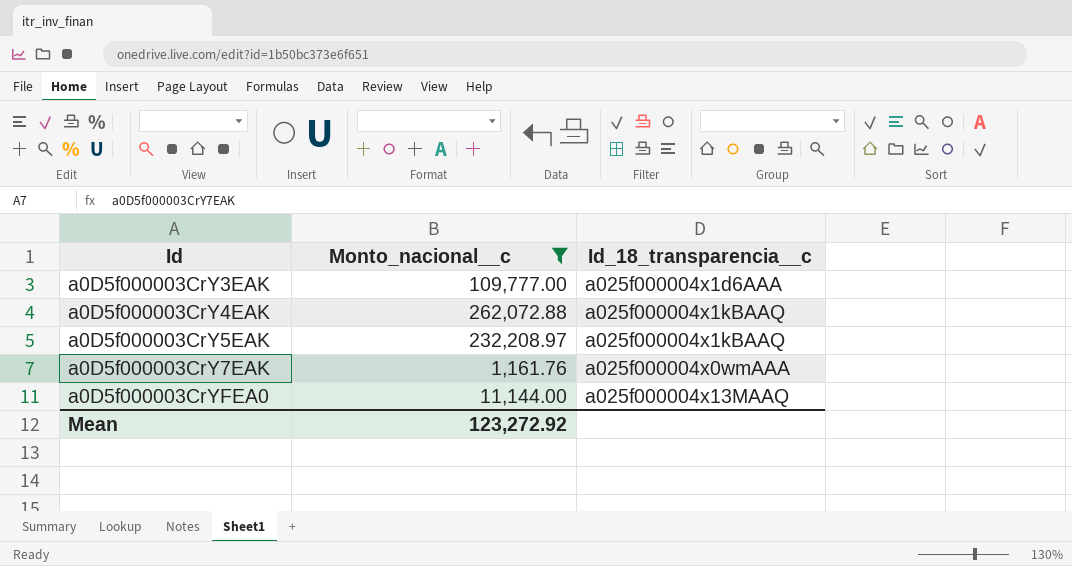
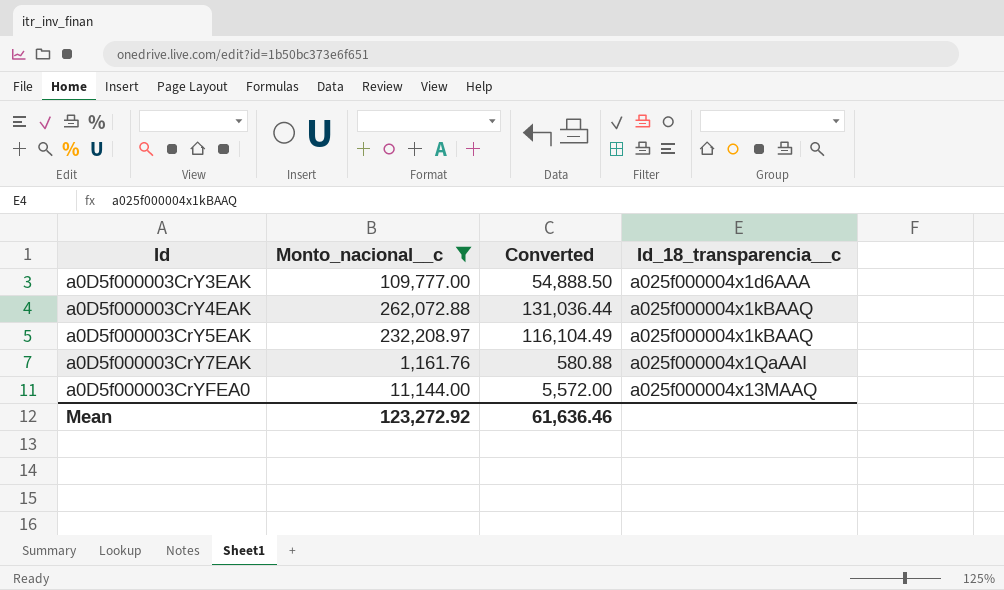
column Converted | formula: none -> [Monto_nacional__c] * 0.5
a0D5f000003CrY7EAK | Id_18_transparencia__c: a025f000004x0wmAAA -> a025f000004x1QaAAI

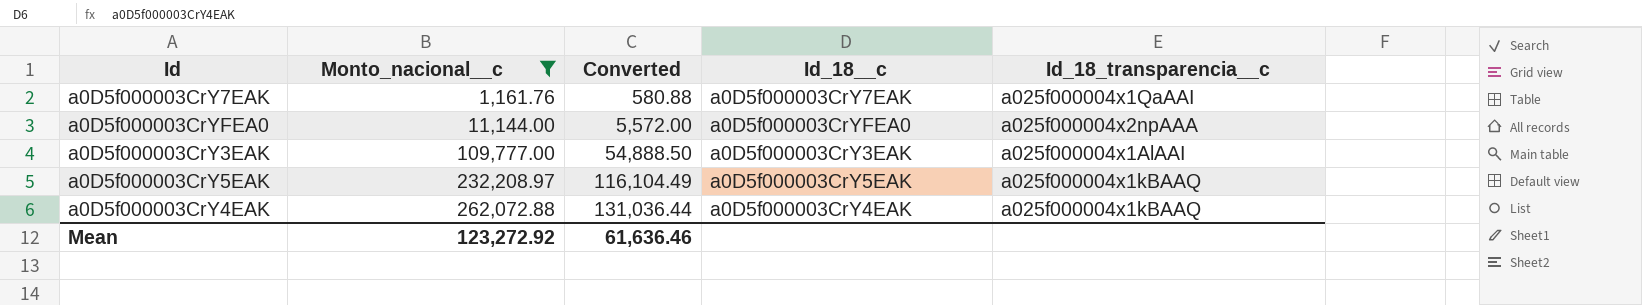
row order: Id ascending -> Monto_nacional__c ascending
column Id_18__c | position: none -> 4
a0D5f000003CrYFEA0 | Id_18_transparencia__c: a025f000004x13MAAQ -> a025f000004x2npAAA
a0D5f000003CrY3EAK | Id_18_transparencia__c: a025f000004x1d6AAA -> a025f000004x1AlAAI

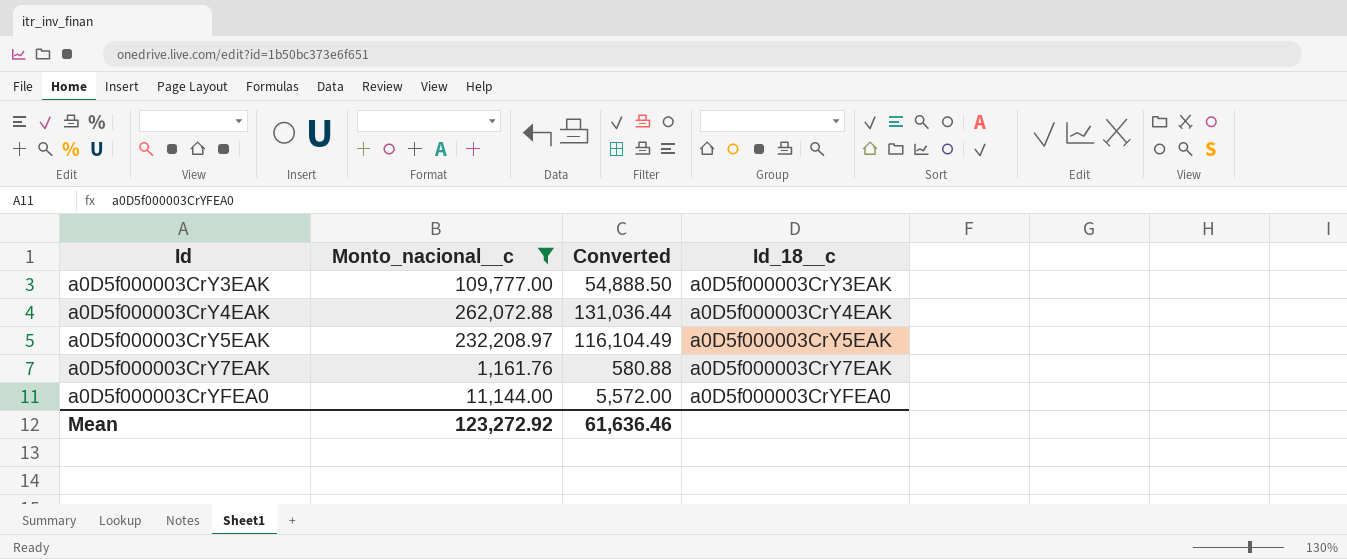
row order: Monto_nacional__c ascending -> Id ascending
column Id_18_transparencia__c | position: 5 -> none

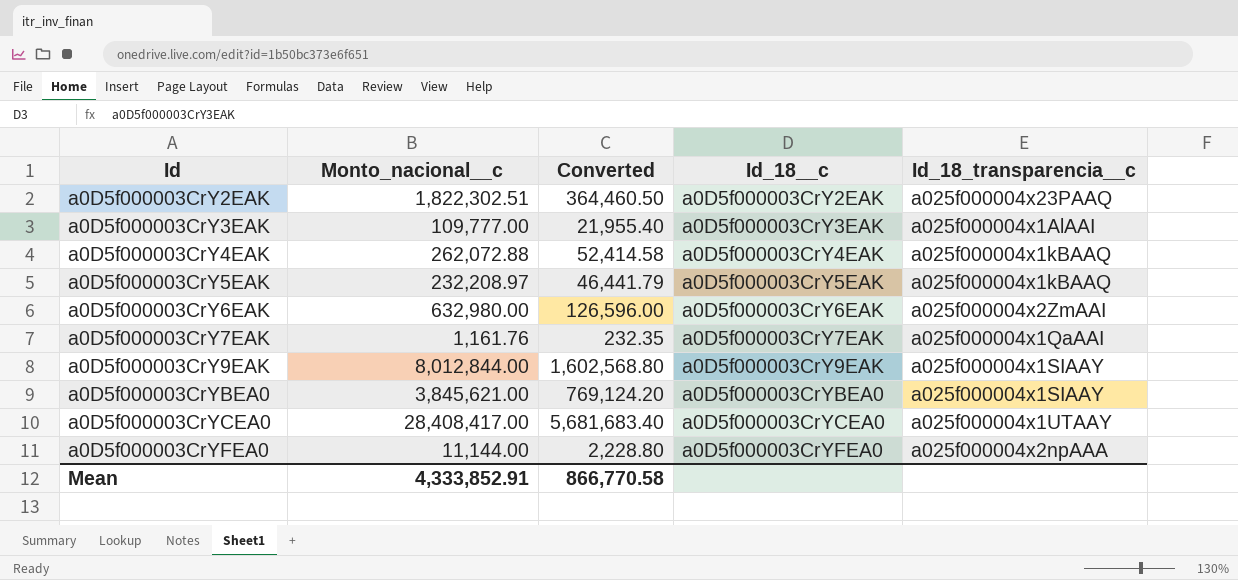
filter: Monto_nacional__c <= 262,072.88 -> none
column Converted | formula: [Monto_nacional__c] * 0.5 -> [Monto_nacional__c] * 0.2
column Id_18_transparencia__c | position: none -> 5
Mean | Monto_nacional__c: 123,272.92 -> 4,333,852.91
Mean | Converted: 61,636.46 -> 866,770.58

